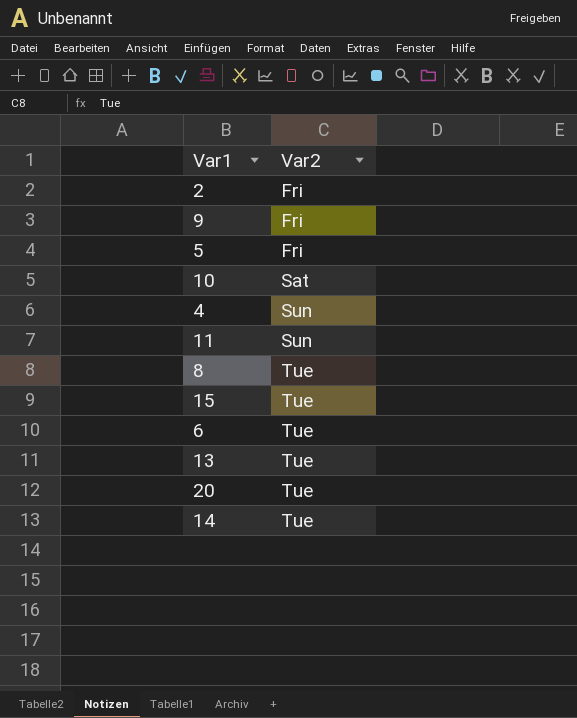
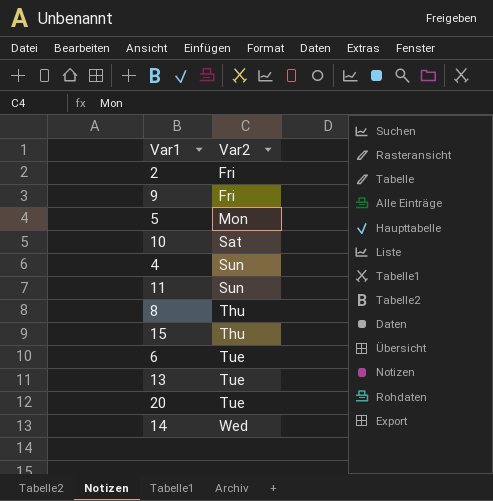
5 | Var2: Fri -> Mon
8 | Var2: Tue -> Thu
15 | Var2: Tue -> Thu
14 | Var2: Tue -> Wed

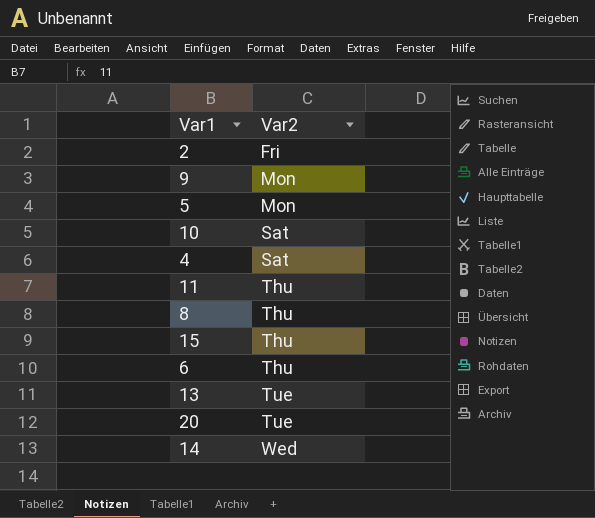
9 | Var2: Fri -> Mon
4 | Var2: Sun -> Sat
11 | Var2: Sun -> Thu
6 | Var2: Tue -> Thu

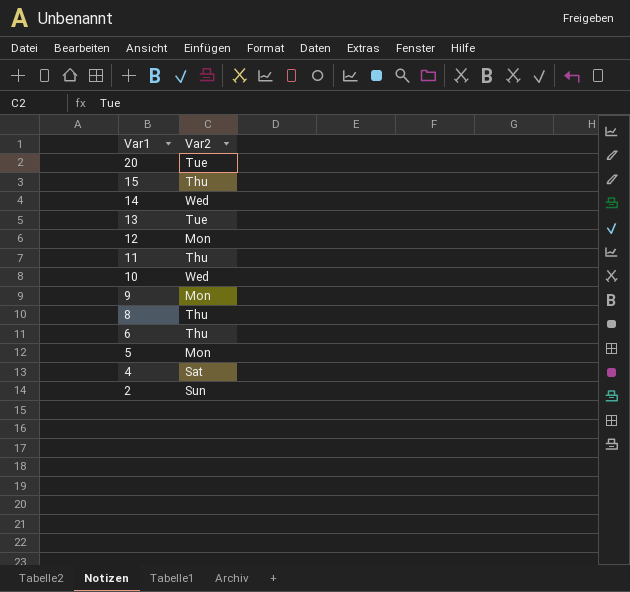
row order: Var2 ascending -> Var1 descending
row 12: none -> Mon
10 | Var2: Sat -> Wed
2 | Var2: Fri -> Sun

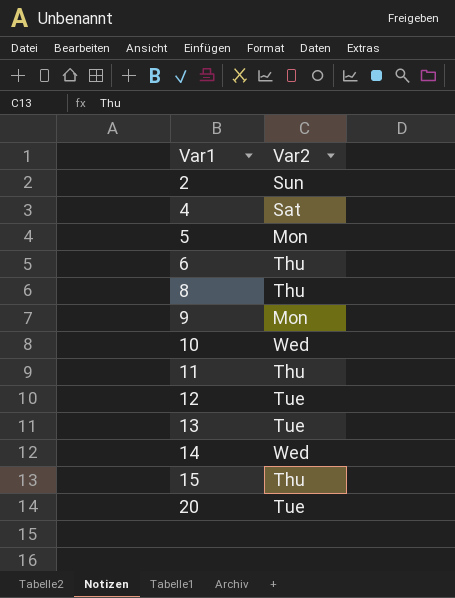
row order: Var1 descending -> Var1 ascending
12 | Var2: Mon -> Tue

